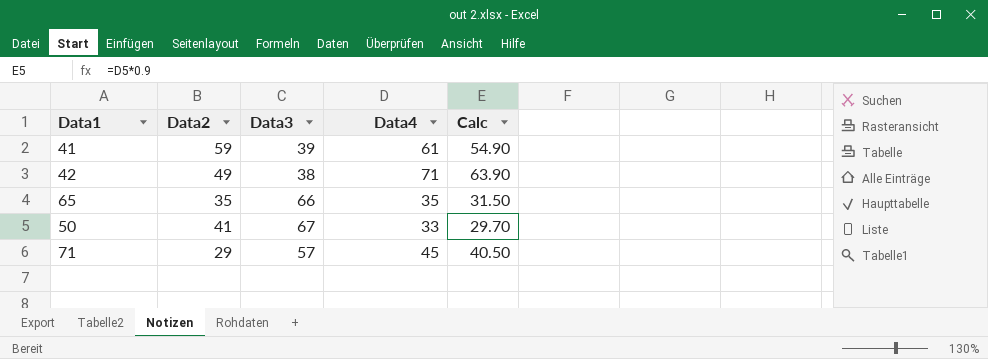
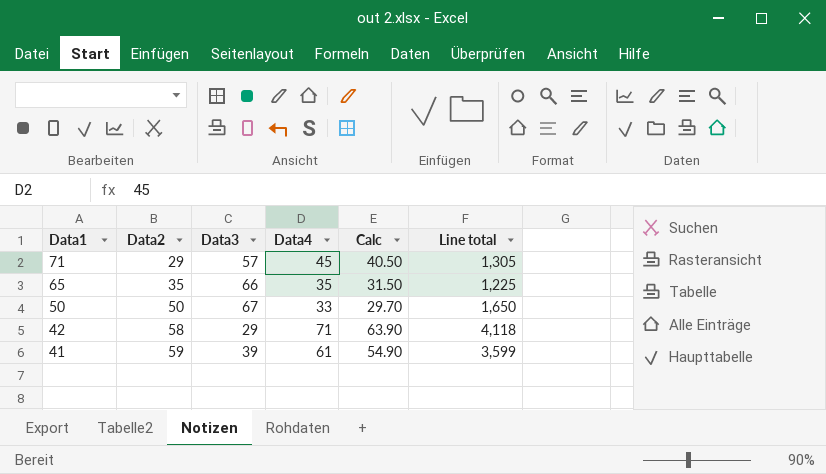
row order: none -> Data1 descending
column Line total | formula: none -> [Data2] * [Data4]
50 | Data2: 41 -> 50
42 | Data2: 49 -> 58
42 | Data3: 38 -> 29

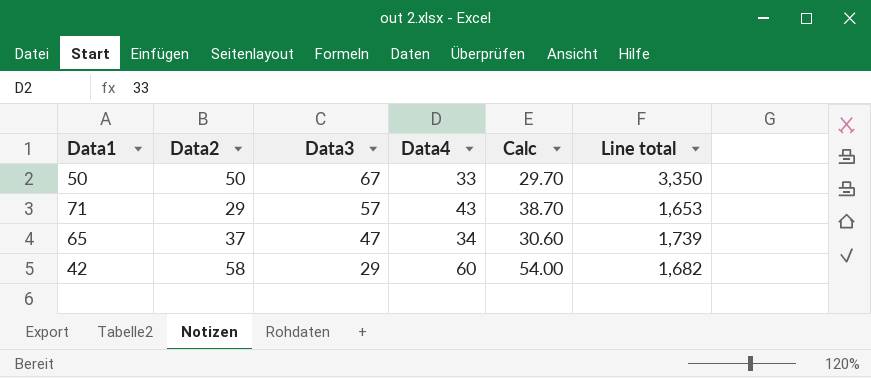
row order: Data1 descending -> Data3 descending
column Line total | formula: [Data2] * [Data4] -> [Data2] * [Data3]
row 41: 59 | 39 | 61 | 54.90 | 3,599 -> none
71 | Data4: 45 -> 43
71 | Calc: 40.50 -> 38.70
65 | Data2: 35 -> 37
65 | Data3: 66 -> 47
65 | Data4: 35 -> 34
65 | Calc: 31.50 -> 30.60
42 | Data4: 71 -> 60
42 | Calc: 63.90 -> 54.00

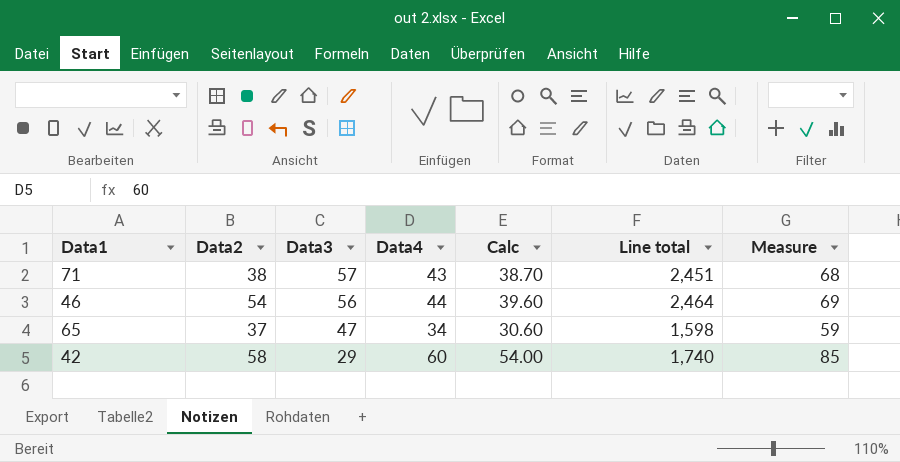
column Line total | formula: [Data2] * [Data3] -> [Data3] * [Data4]
column Measure | formula: none -> [Data4] + 25
row 50: 50 | 67 | 33 | 29.70 | 3,350 -> none
71 | Data2: 29 -> 38
row 46: none -> 54 | 56 | 44 | 39.60 | 2,464 | 69

